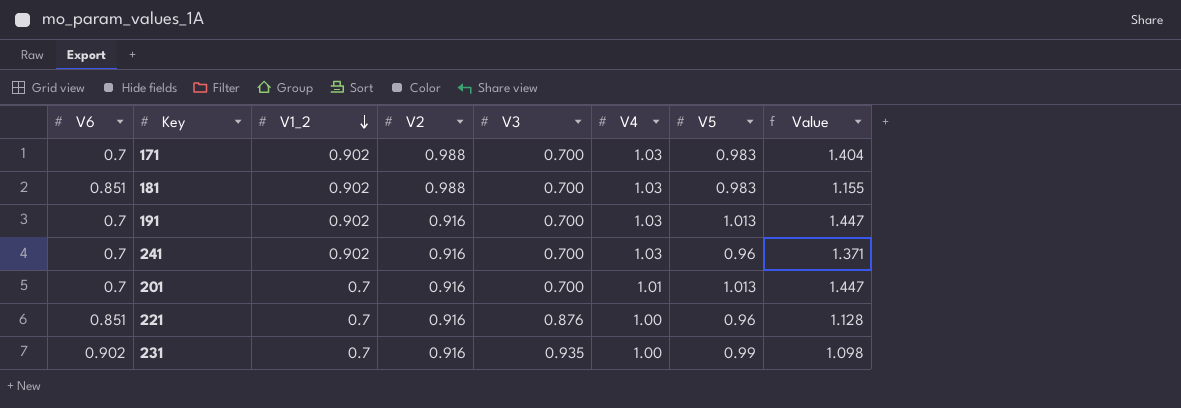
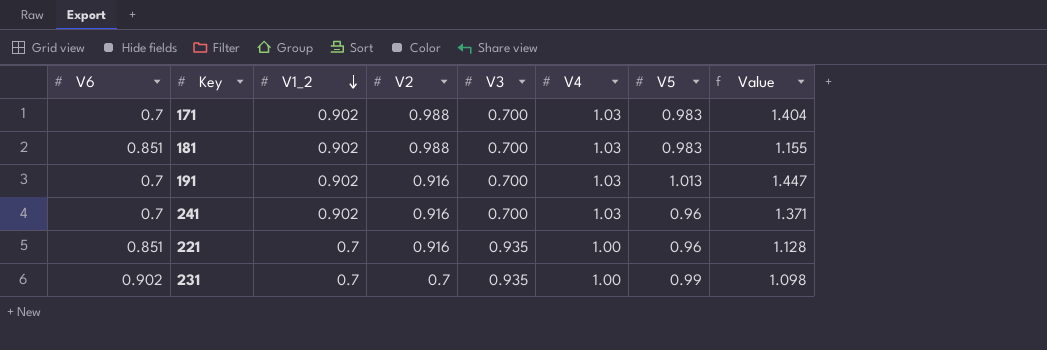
row 201: 0.7 | 0.7 | 0.916 | 0.700 | 1.01 | 1.013 | 1.447 -> none
221 | V3: 0.876 -> 0.935
231 | V2: 0.916 -> 0.7

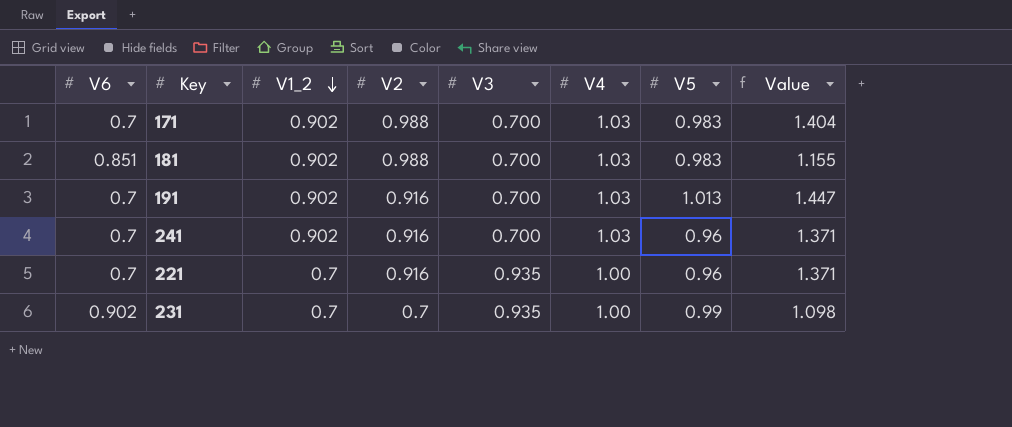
221 | V6: 0.851 -> 0.7
221 | Value: 1.128 -> 1.371

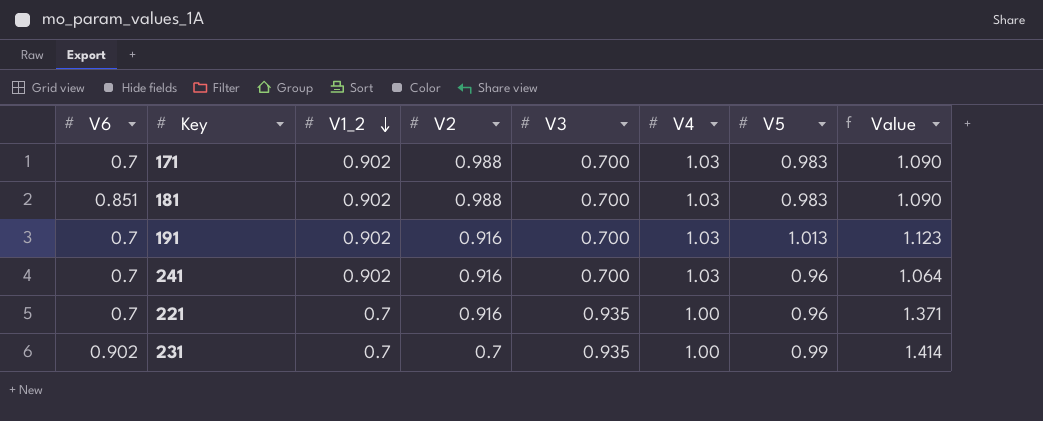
column Value | formula: [V5] / [V6] -> [V5] / [V1_2]

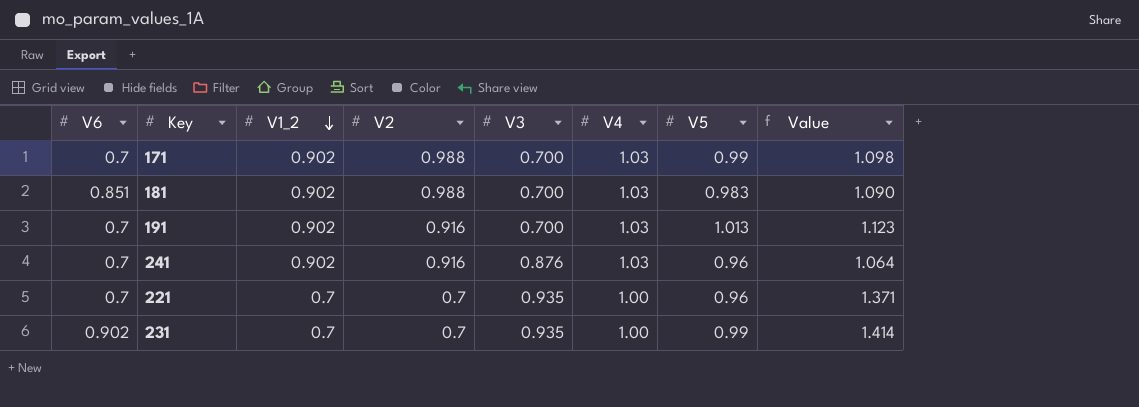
171 | V5: 0.983 -> 0.99
171 | Value: 1.090 -> 1.098
241 | V3: 0.700 -> 0.876
221 | V2: 0.916 -> 0.7

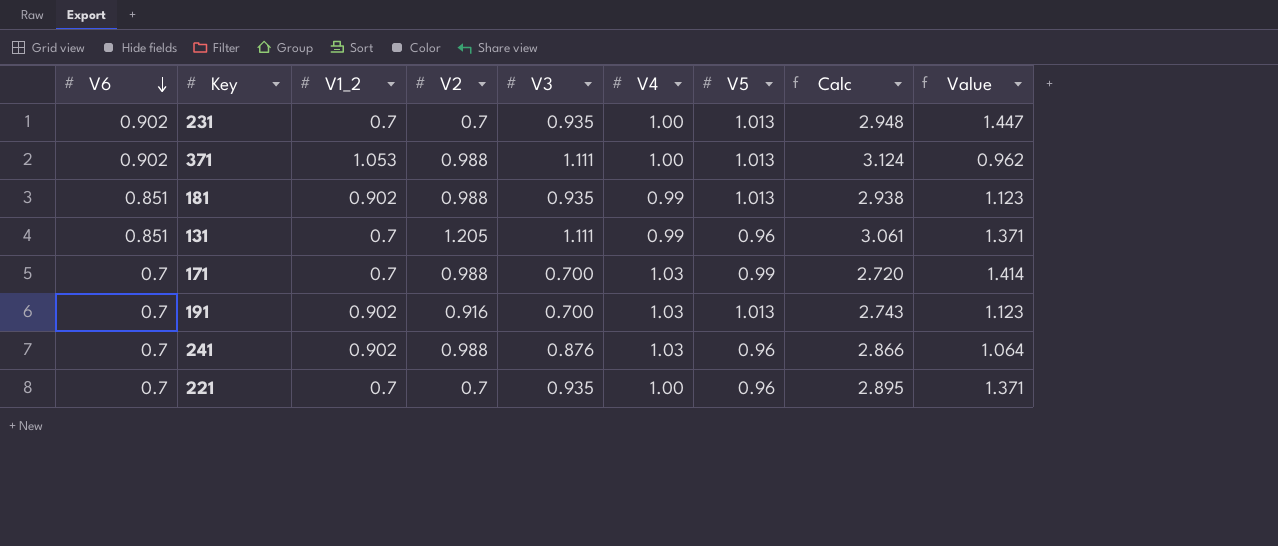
row order: V1_2 descending -> V6 descending
column Calc | formula: none -> [V3] + [V4] + [V5]
231 | V5: 0.99 -> 1.013
231 | Value: 1.414 -> 1.447
row 371: none -> 0.902 | 1.053 | 0.988 | 1.111 | 1.00 | 1.013 | 3.124 | 0.962
181 | V3: 0.700 -> 0.935
181 | V4: 1.03 -> 0.99
181 | V5: 0.983 -> 1.013
181 | Value: 1.090 -> 1.123
row 131: none -> 0.851 | 0.7 | 1.205 | 1.111 | 0.99 | 0.96 | 3.061 | 1.371
171 | V1_2: 0.902 -> 0.7
171 | Value: 1.098 -> 1.414
241 | V2: 0.916 -> 0.988

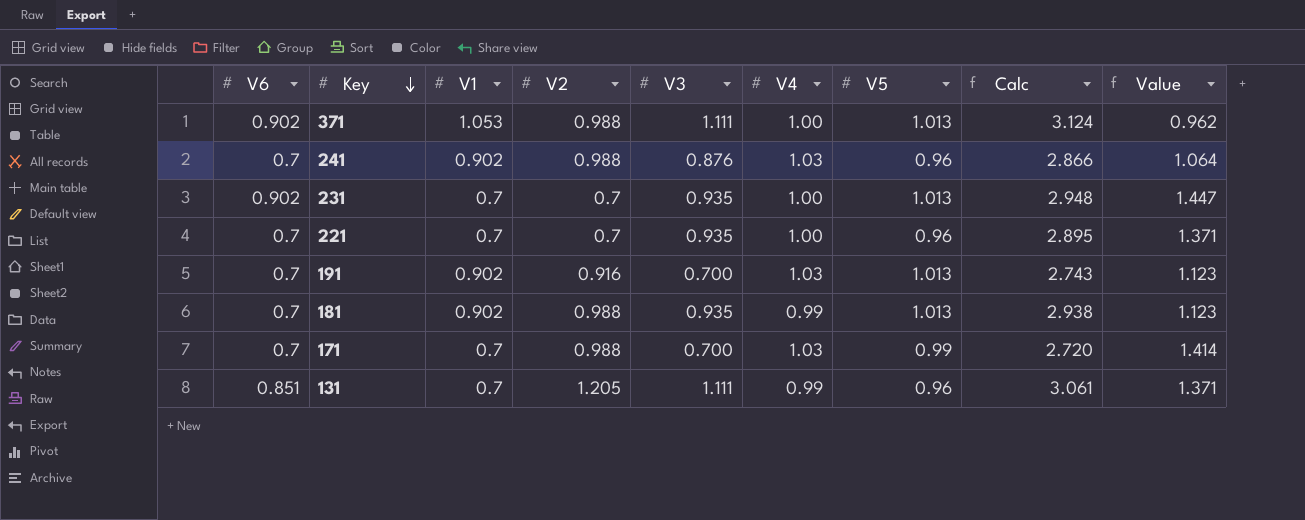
row order: V6 descending -> Key descending
column name: V1_2 -> V1
181 | V6: 0.851 -> 0.7

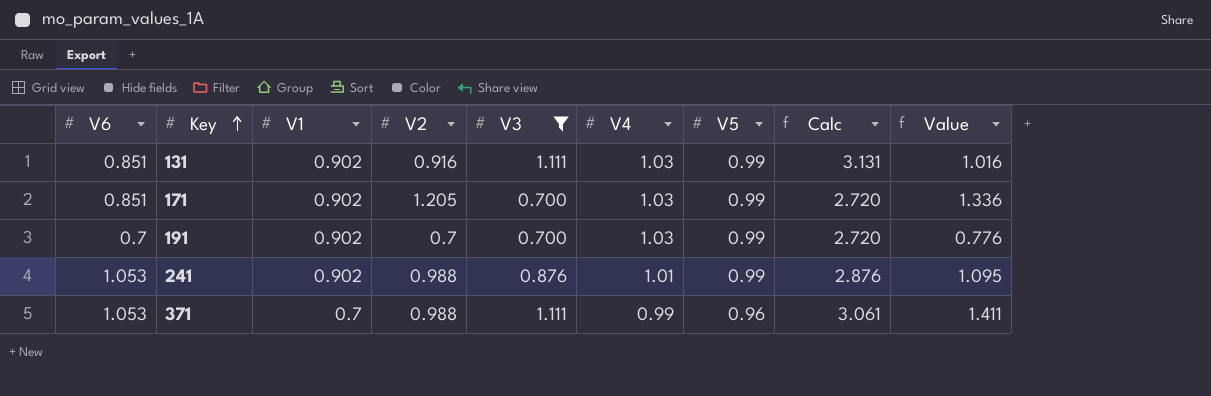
filter: none -> V3 != 0.935
row order: Key descending -> Key ascending
column Value | formula: [V5] / [V1] -> [V2] / [V1]
131 | V1: 0.7 -> 0.902
131 | V2: 1.205 -> 0.916
131 | V4: 0.99 -> 1.03
131 | V5: 0.96 -> 0.99
131 | Calc: 3.061 -> 3.131
171 | V6: 0.7 -> 0.851
171 | V1: 0.7 -> 0.902
171 | V2: 0.988 -> 1.205
191 | V2: 0.916 -> 0.7
191 | V5: 1.013 -> 0.99
191 | Calc: 2.743 -> 2.720
241 | V6: 0.7 -> 1.053
241 | V4: 1.03 -> 1.01
241 | V5: 0.96 -> 0.99
241 | Calc: 2.866 -> 2.876
371 | V6: 0.902 -> 1.053
371 | V1: 1.053 -> 0.7
371 | V4: 1.00 -> 0.99
371 | V5: 1.013 -> 0.96
371 | Calc: 3.124 -> 3.061

